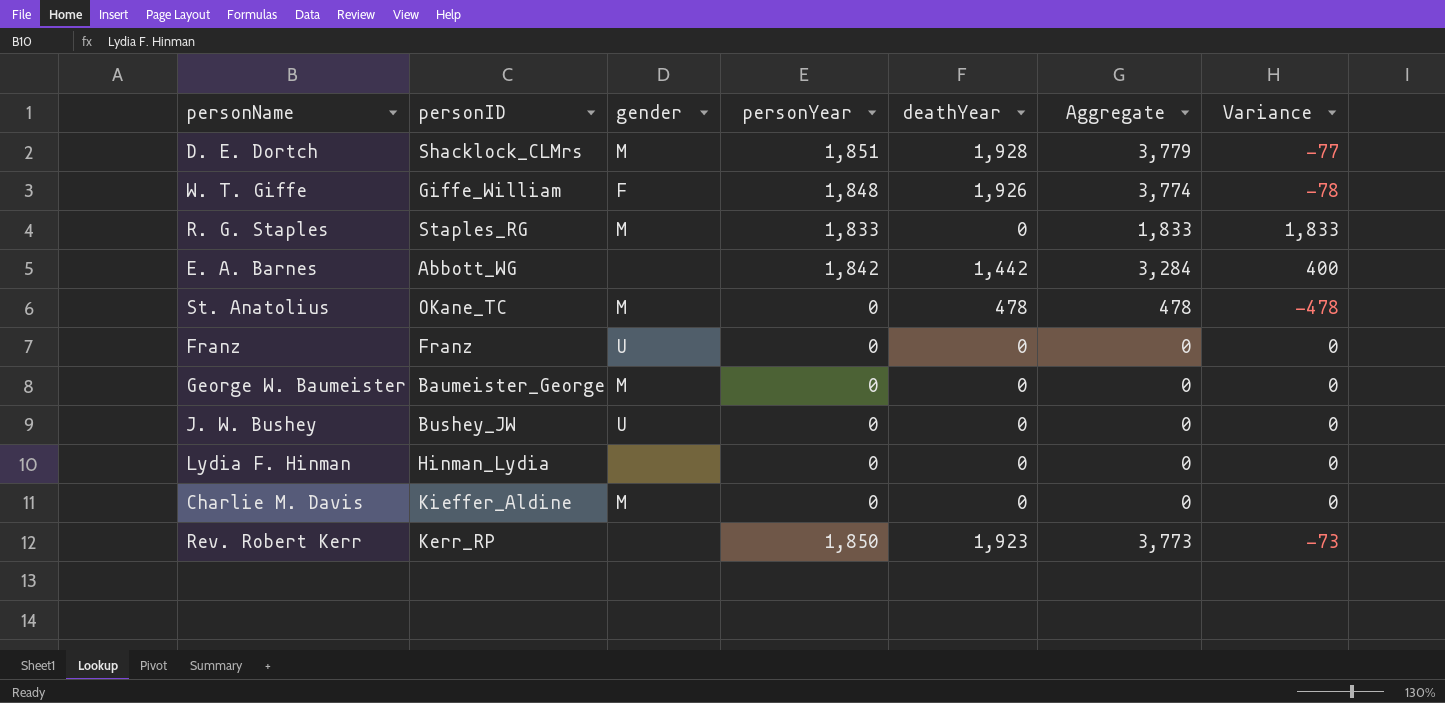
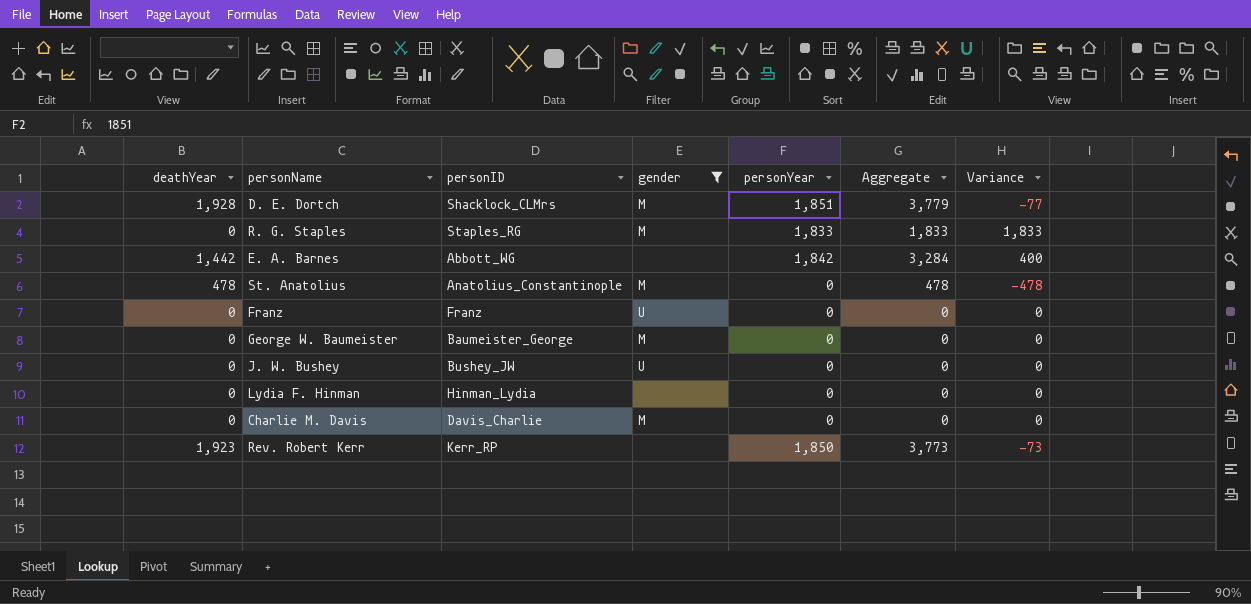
filter: none -> gender != F
column deathYear | position: 5 -> 1
St. Anatolius | personID: OKane_TC -> Anatolius_Constantinople
Charlie M. Davis | personID: Kieffer_Aldine -> Davis_Charlie

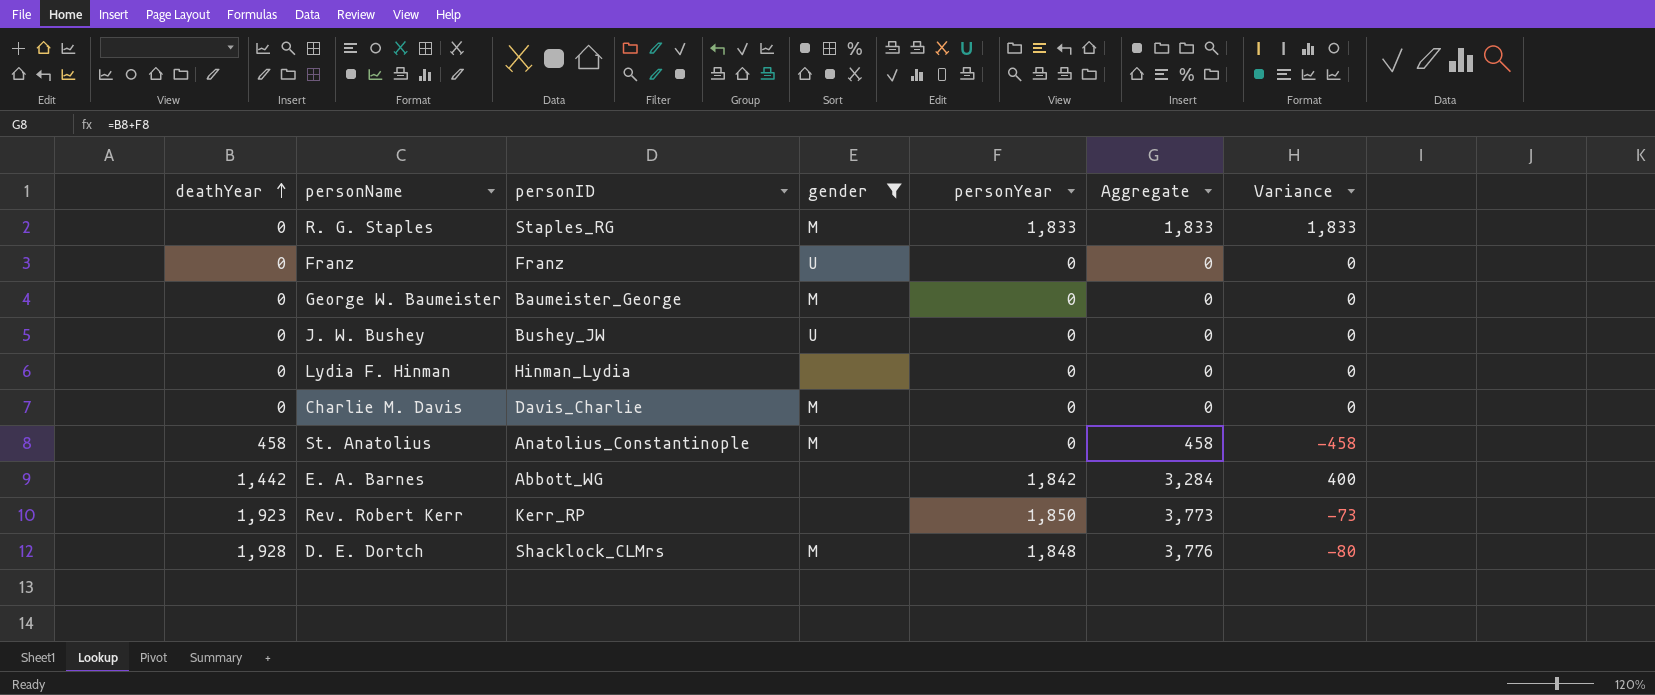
row order: none -> deathYear ascending
St. Anatolius | deathYear: 478 -> 458
St. Anatolius | Aggregate: 478 -> 458
St. Anatolius | Variance: -478 -> -458
D. E. Dortch | personYear: 1,851 -> 1,848
D. E. Dortch | Aggregate: 3,779 -> 3,776
D. E. Dortch | Variance: -77 -> -80

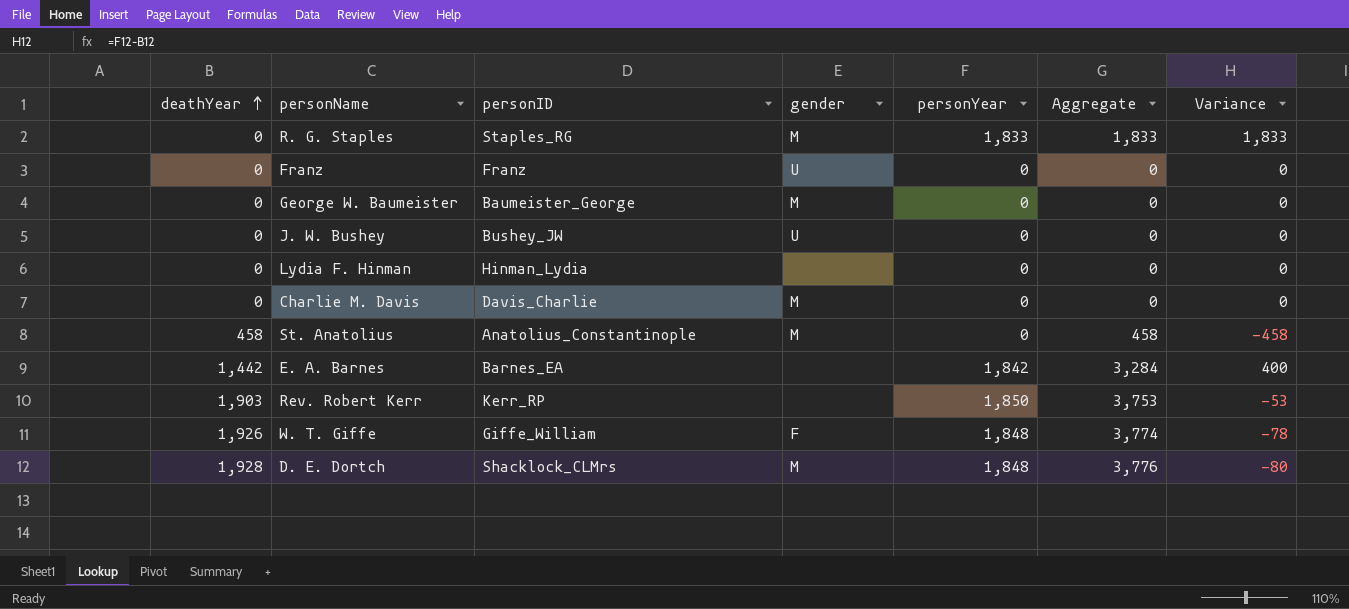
filter: gender != F -> none
E. A. Barnes | personID: Abbott_WG -> Barnes_EA
Rev. Robert Kerr | deathYear: 1,923 -> 1,903
Rev. Robert Kerr | Aggregate: 3,773 -> 3,753
Rev. Robert Kerr | Variance: -73 -> -53

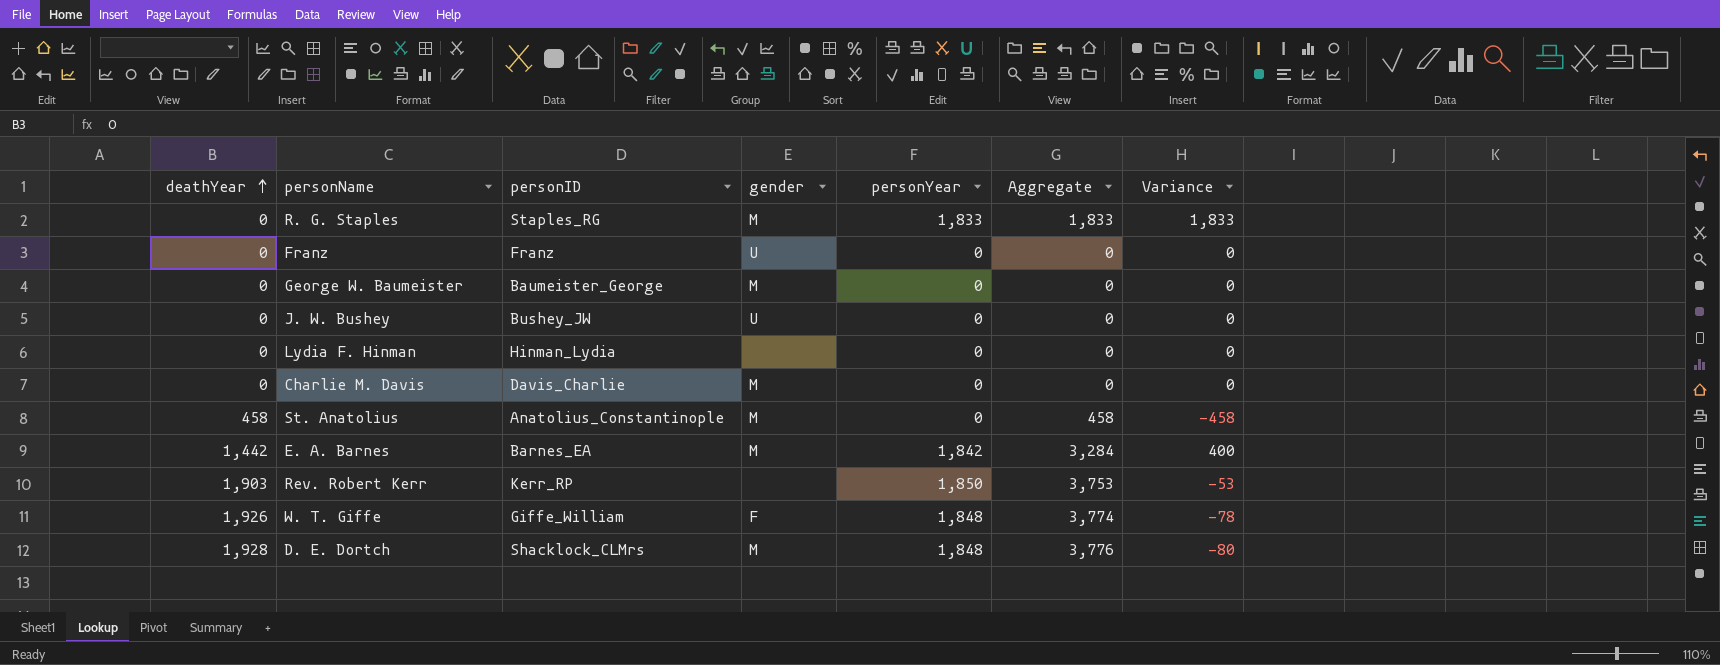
E. A. Barnes | gender: none -> M

